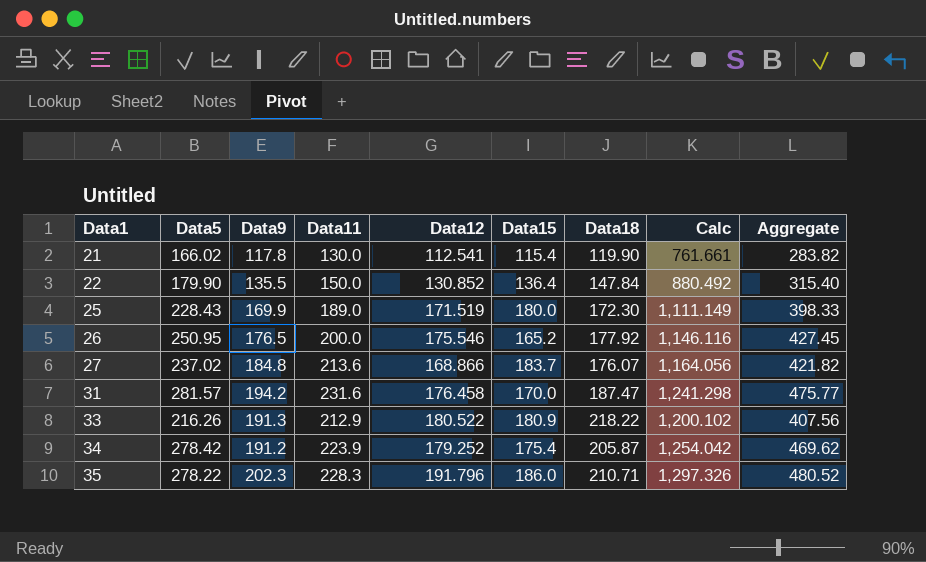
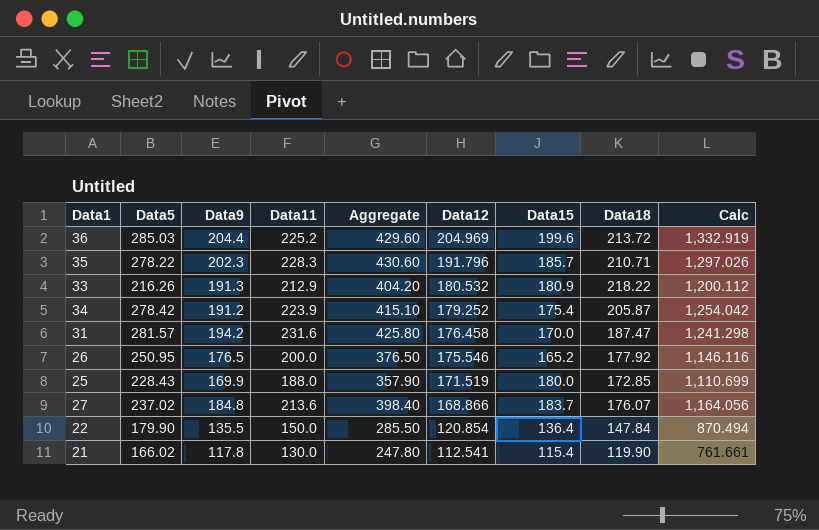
row order: Data1 ascending -> Data12 descending
column Aggregate | formula: [Data5] + [Data9] -> [Data9] + [Data11]
column Aggregate | position: 9 -> 5
row 36: none -> 285.03 | 204.4 | 225.2 | 429.60 | 204.969 | 199.6 | 213.72 | 1,332.919
35 | Data15: 186.0 -> 185.7
35 | Calc: 1,297.326 -> 1,297.026
33 | Data12: 180.522 -> 180.532
33 | Calc: 1,200.102 -> 1,200.112
25 | Data11: 189.0 -> 188.0
25 | Data18: 172.30 -> 172.85
25 | Calc: 1,111.149 -> 1,110.699
22 | Data12: 130.852 -> 120.854
22 | Calc: 880.492 -> 870.494

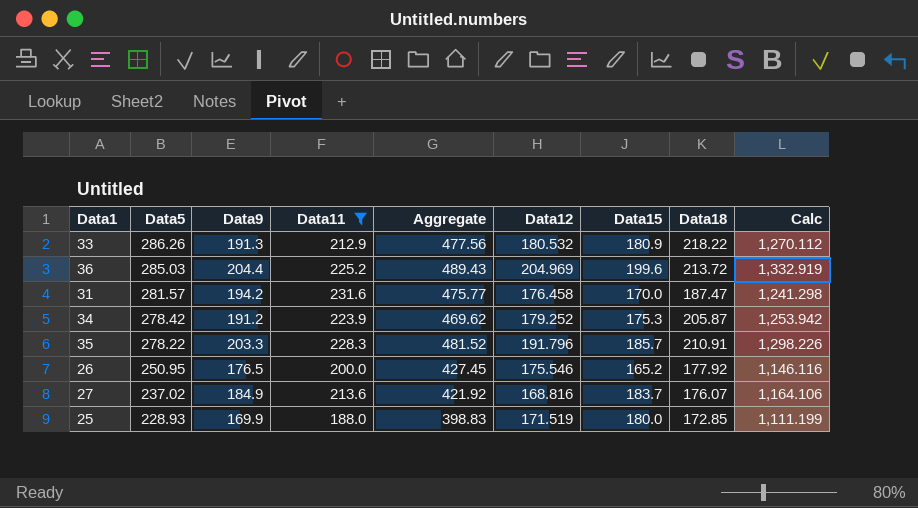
filter: none -> Data11 >= 188.0
row order: Data12 descending -> Data5 descending
column Aggregate | formula: [Data9] + [Data11] -> [Data5] + [Data9]
33 | Data5: 216.26 -> 286.26
33 | Calc: 1,200.112 -> 1,270.112
34 | Data15: 175.4 -> 175.3
34 | Calc: 1,254.042 -> 1,253.942
35 | Data9: 202.3 -> 203.3
35 | Data18: 210.71 -> 210.91
35 | Calc: 1,297.026 -> 1,298.226
27 | Data9: 184.8 -> 184.9
27 | Data12: 168.866 -> 168.816
27 | Calc: 1,164.056 -> 1,164.106
25 | Data5: 228.43 -> 228.93
25 | Calc: 1,110.699 -> 1,111.199

